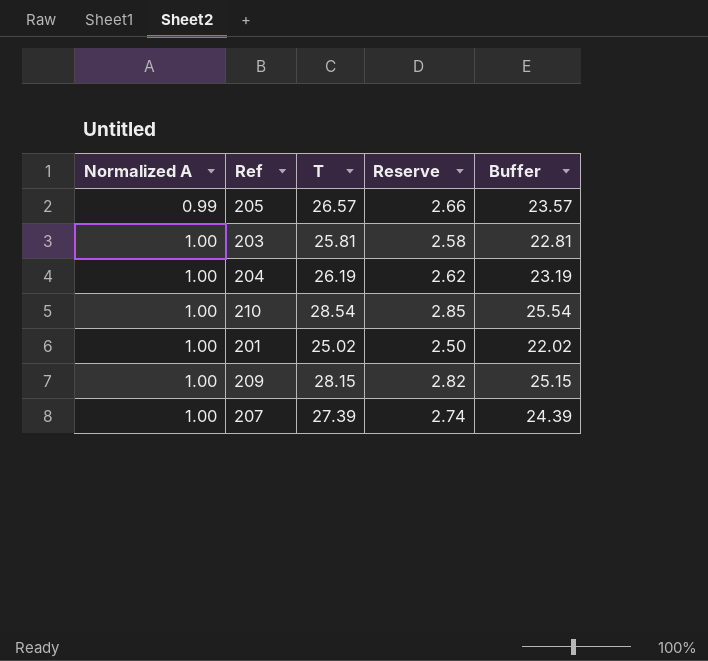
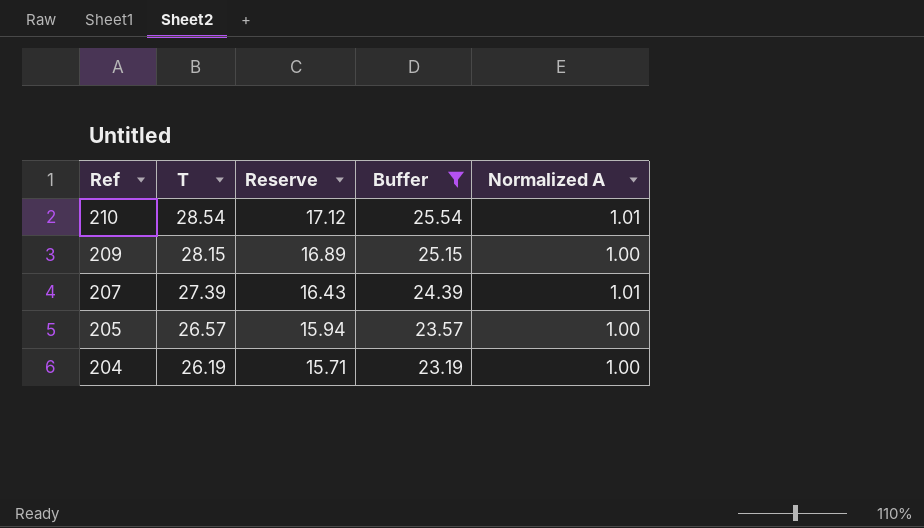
filter: none -> Buffer >= 23.19
row order: Normalized A ascending -> Ref descending
column Reserve | formula: [T] * 0.1 -> [T] * 0.6
column Normalized A | position: 1 -> 5
210 | Normalized A: 1.00 -> 1.01
207 | Normalized A: 1.00 -> 1.01
205 | Normalized A: 0.99 -> 1.00

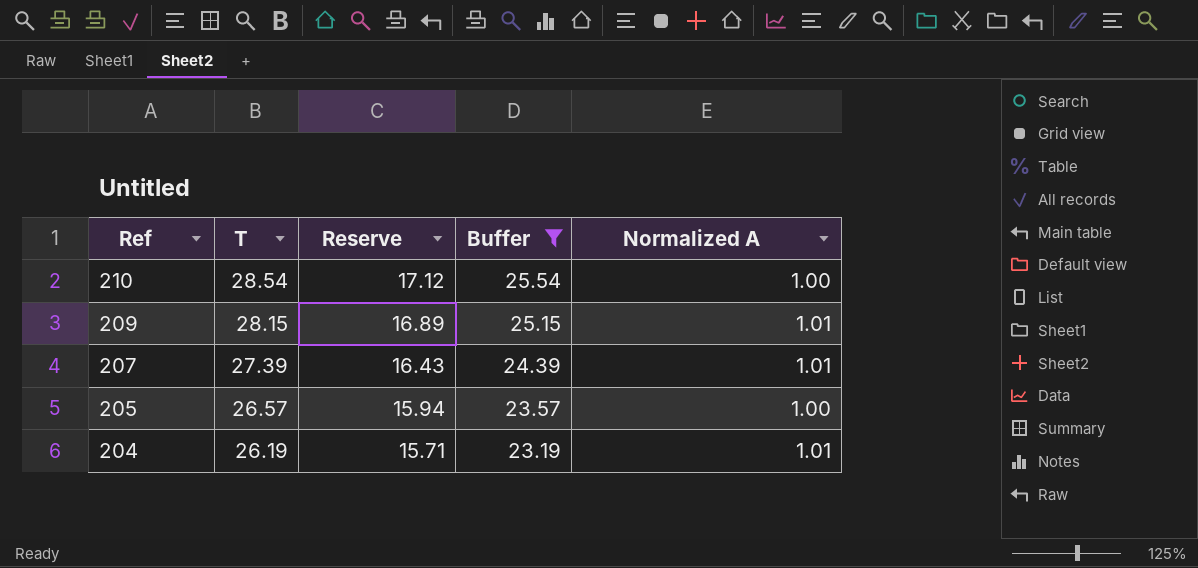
210 | Normalized A: 1.01 -> 1.00
209 | Normalized A: 1.00 -> 1.01
204 | Normalized A: 1.00 -> 1.01

